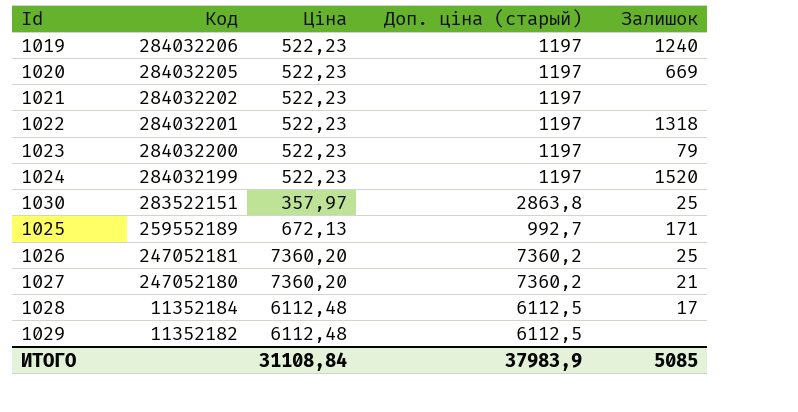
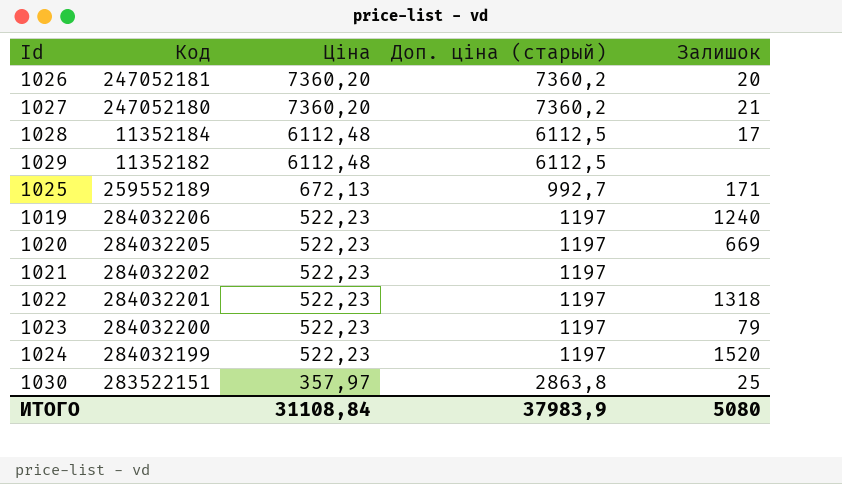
row order: Код descending -> Ціна descending
1026 | Залишок: 25 -> 20
ИТОГО | Залишок: 5085 -> 5080

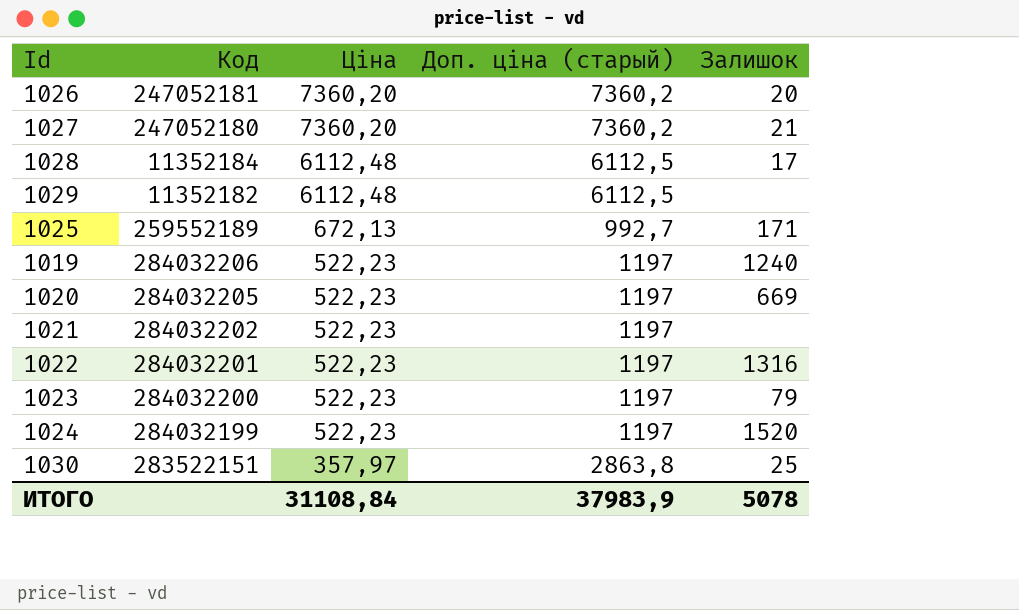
1022 | Залишок: 1318 -> 1316
ИТОГО | Залишок: 5080 -> 5078

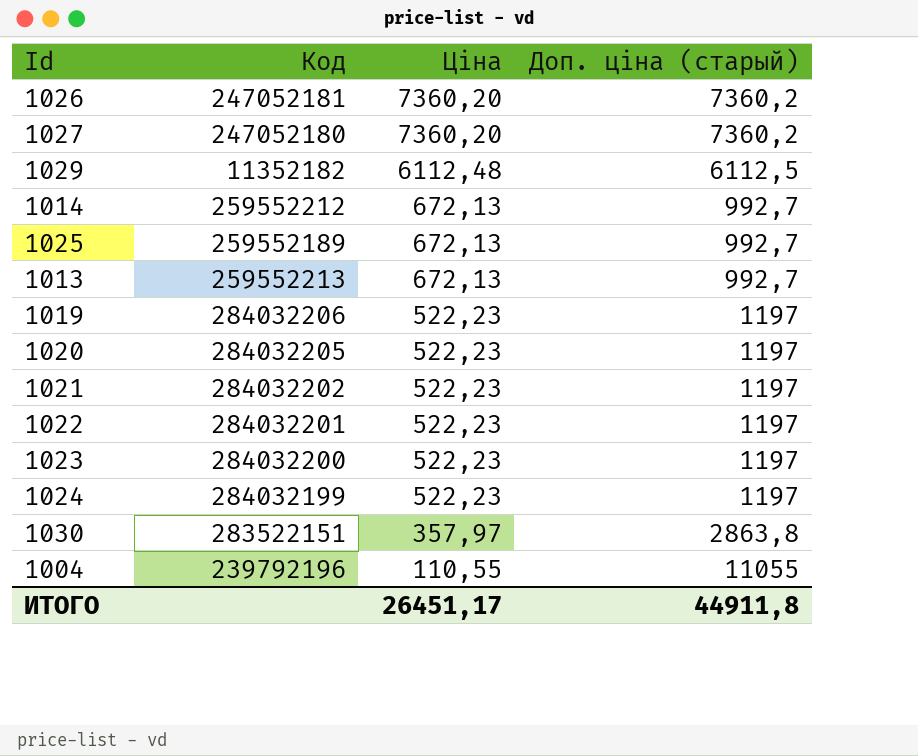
column Залишок | position: 5 -> none
row 1028: 11352184 | 6112,48 | 6112,5 | 17 -> none
row 1014: none -> 259552212 | 672,13 | 992,7
row 1013: none -> 259552213 | 672,13 | 992,7
row 1004: none -> 239792196 | 110,55 | 11055
ИТОГО | Ціна: 31108,84 -> 26451,17
ИТОГО | Доп. ціна (старый): 37983,9 -> 44911,8

